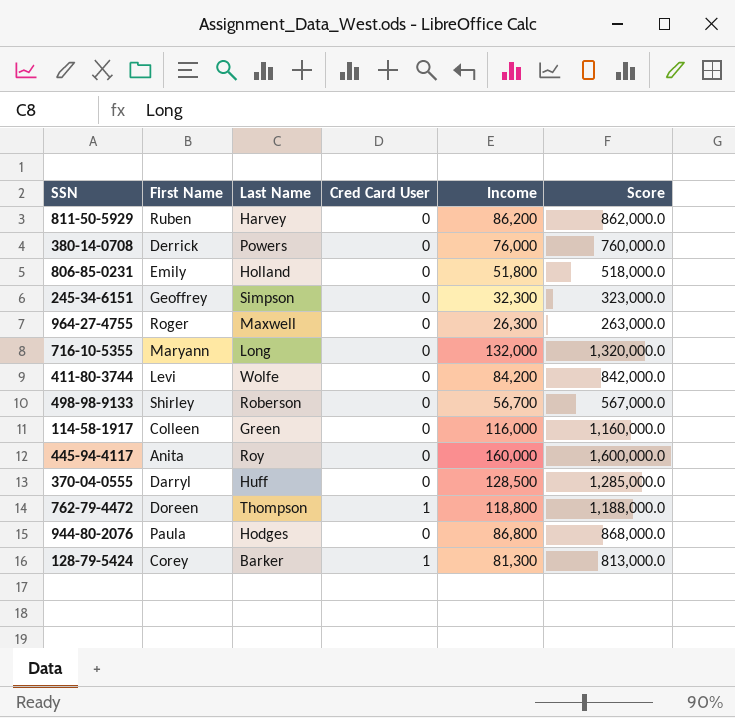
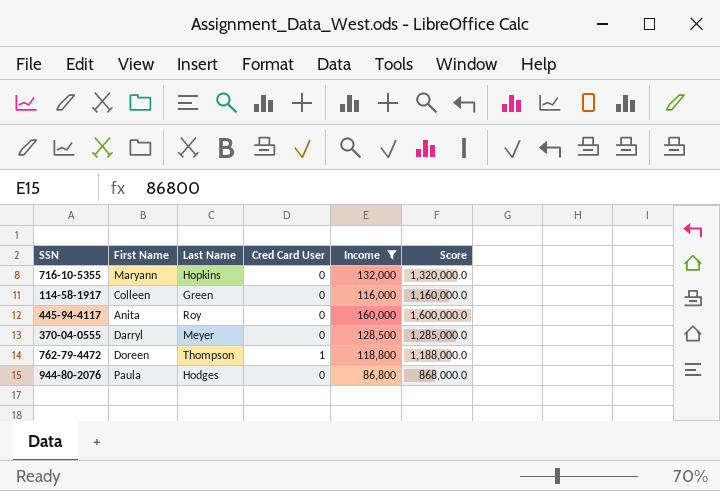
filter: none -> Income >= 86,800
716-10-5355 | Last Name: Long -> Hopkins
370-04-0555 | Last Name: Huff -> Meyer

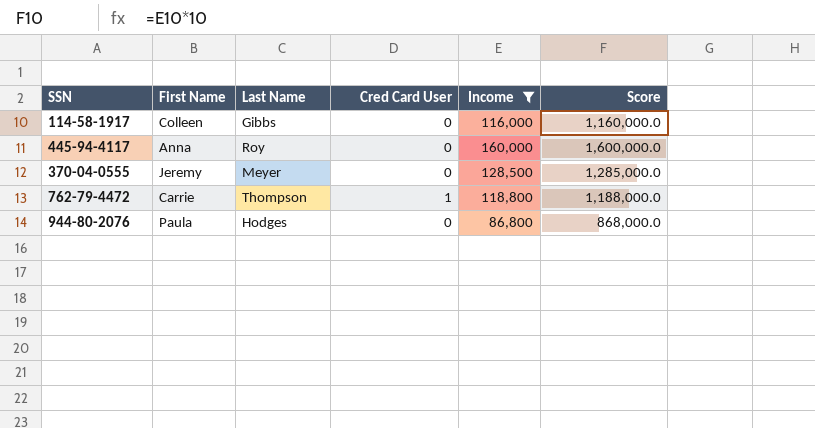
row 716-10-5355: Maryann | Hopkins | 0 | 132,000 | 1,320,000.0 -> none
114-58-1917 | Last Name: Green -> Gibbs
445-94-4117 | First Name: Anita -> Anna
370-04-0555 | First Name: Darryl -> Jeremy
762-79-4472 | First Name: Doreen -> Carrie

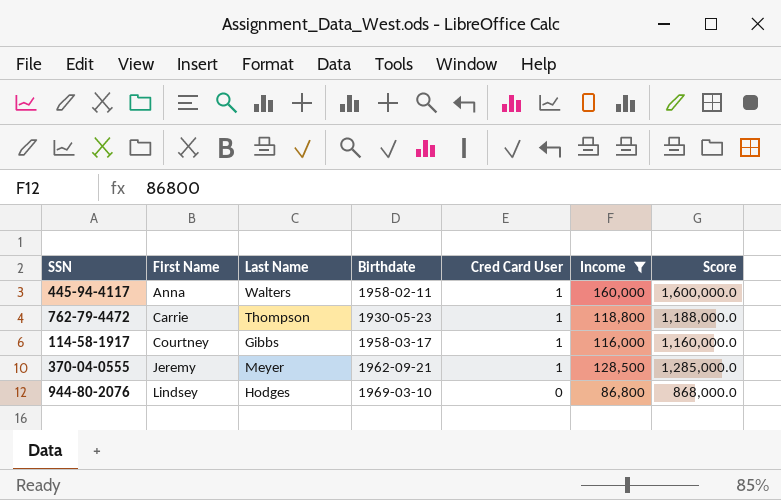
row order: none -> First Name ascending
column Birthdate | position: none -> 4
445-94-4117 | Last Name: Roy -> Walters
445-94-4117 | Cred Card User: 0 -> 1
114-58-1917 | First Name: Colleen -> Courtney
114-58-1917 | Cred Card User: 0 -> 1
370-04-0555 | Cred Card User: 0 -> 1
944-80-2076 | First Name: Paula -> Lindsey

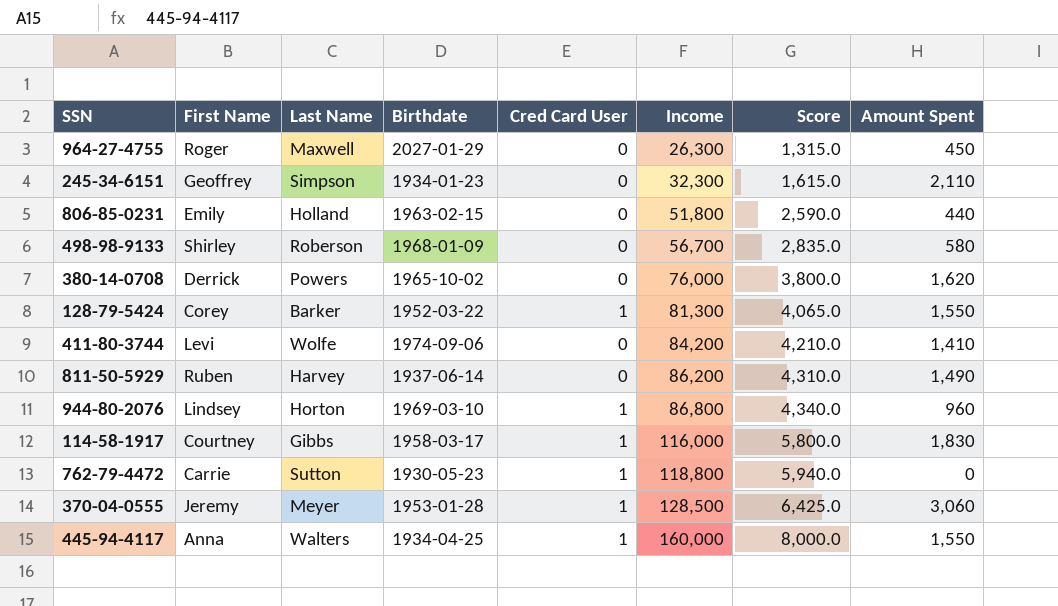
filter: Income >= 86,800 -> none
row order: First Name ascending -> Income ascending
column Score | formula: [Income] * 10 -> [Income] * 0.05
column Amount Spent | position: none -> 8
944-80-2076 | Last Name: Hodges -> Horton
944-80-2076 | Cred Card User: 0 -> 1
762-79-4472 | Last Name: Thompson -> Sutton
370-04-0555 | Birthdate: 1962-09-21 -> 1953-01-28
445-94-4117 | Birthdate: 1958-02-11 -> 1934-04-25

